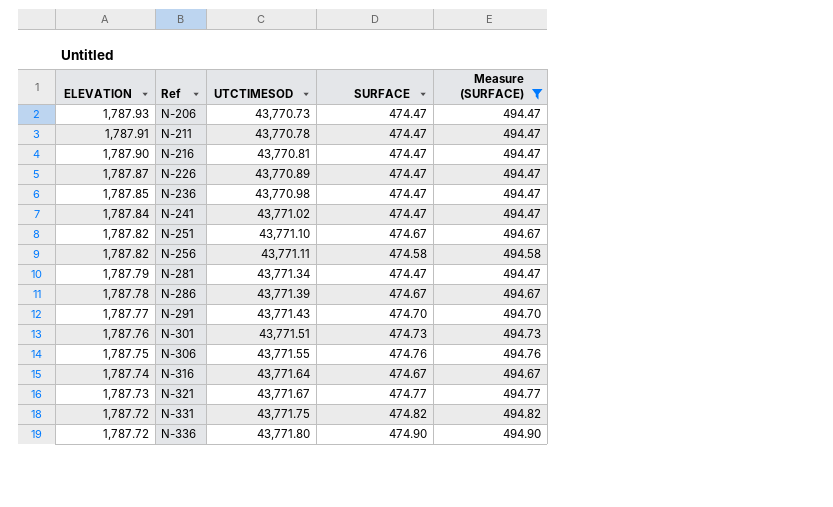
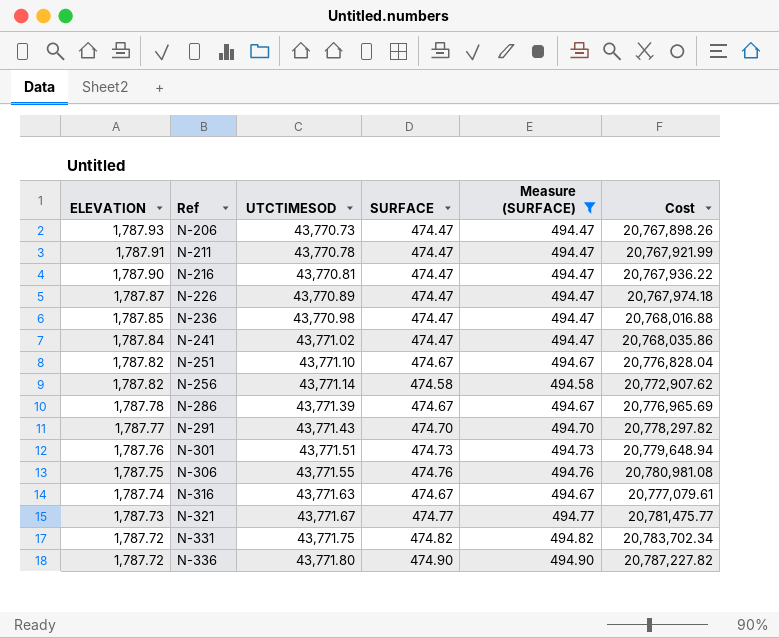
column Cost | formula: none -> [UTCTIMESOD] * [SURFACE]
row N-281: 1,787.79 | 43,771.34 | 474.47 | 494.47 -> none
N-256 | UTCTIMESOD: 43,771.11 -> 43,771.14
N-316 | UTCTIMESOD: 43,771.64 -> 43,771.63

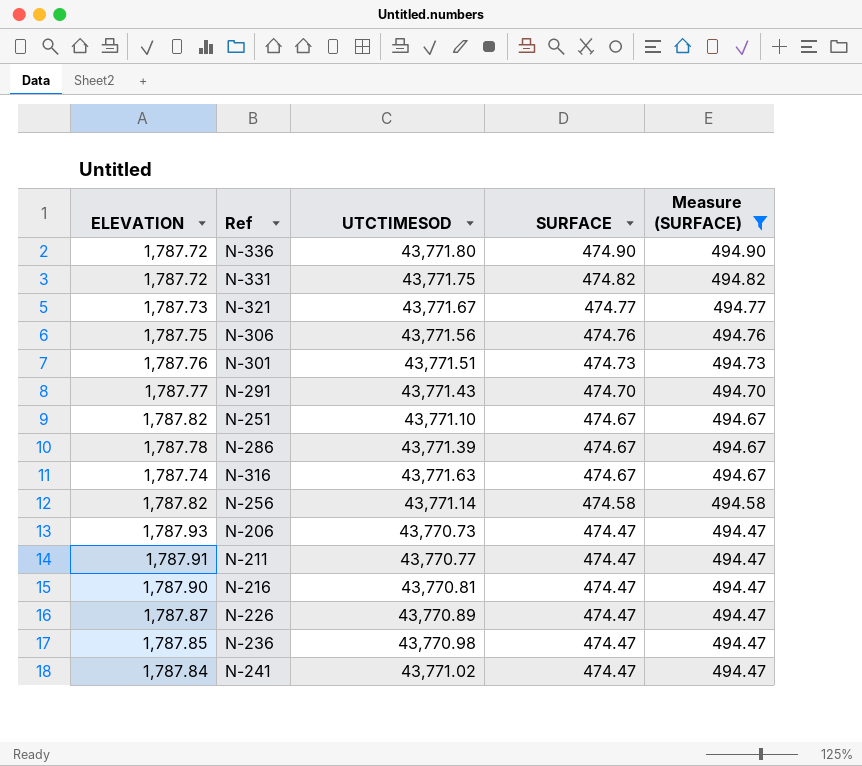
row order: ELEVATION descending -> SURFACE descending
column Cost | formula: [UTCTIMESOD] * [SURFACE] -> none
N-306 | UTCTIMESOD: 43,771.55 -> 43,771.56
N-211 | UTCTIMESOD: 43,770.78 -> 43,770.77

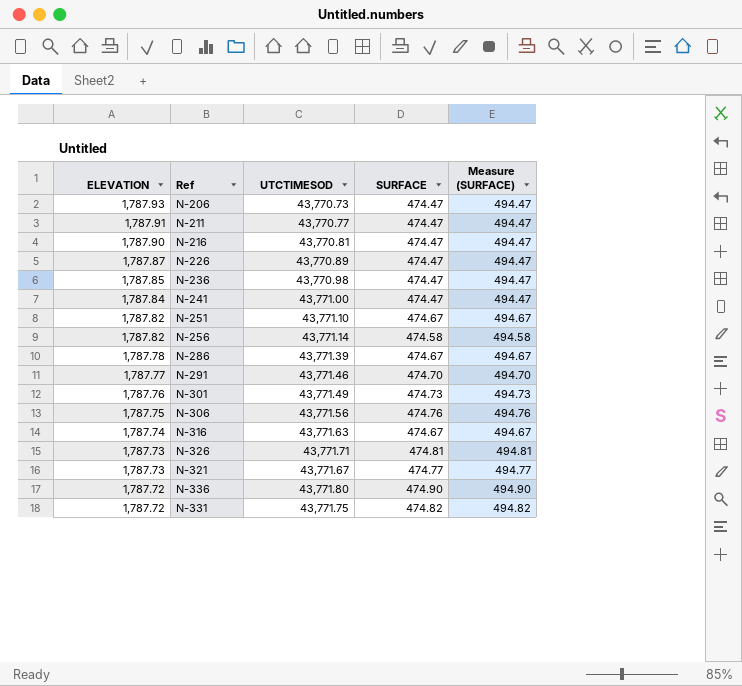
filter: Measure (SURFACE) != 494.81 -> none
row order: SURFACE descending -> ELEVATION descending
N-241 | UTCTIMESOD: 43,771.02 -> 43,771.00
N-291 | UTCTIMESOD: 43,771.43 -> 43,771.46
N-301 | UTCTIMESOD: 43,771.51 -> 43,771.49

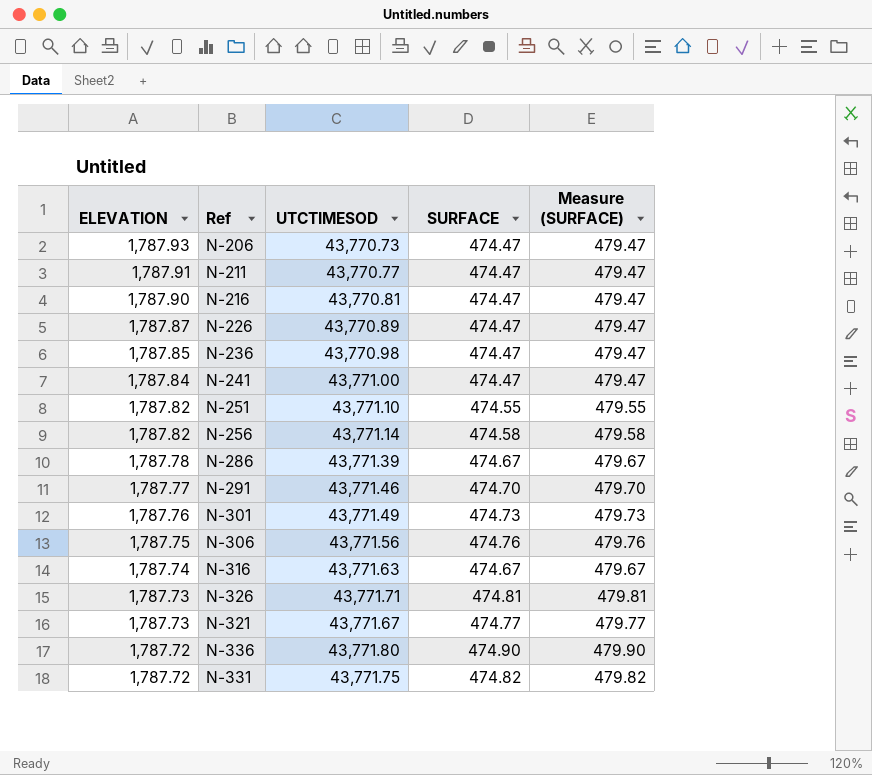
column Measure (SURFACE) | formula: [SURFACE] + 20 -> [SURFACE] + 5
N-251 | SURFACE: 474.67 -> 474.55

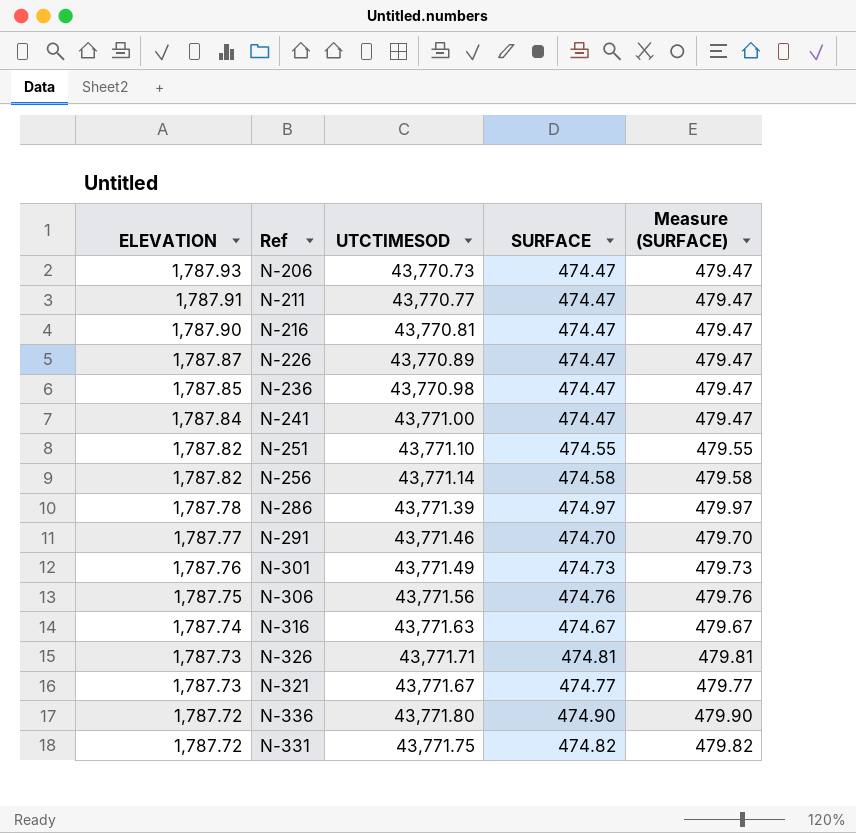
N-286 | SURFACE: 474.67 -> 474.97
N-286 | Measure (SURFACE): 479.67 -> 479.97

